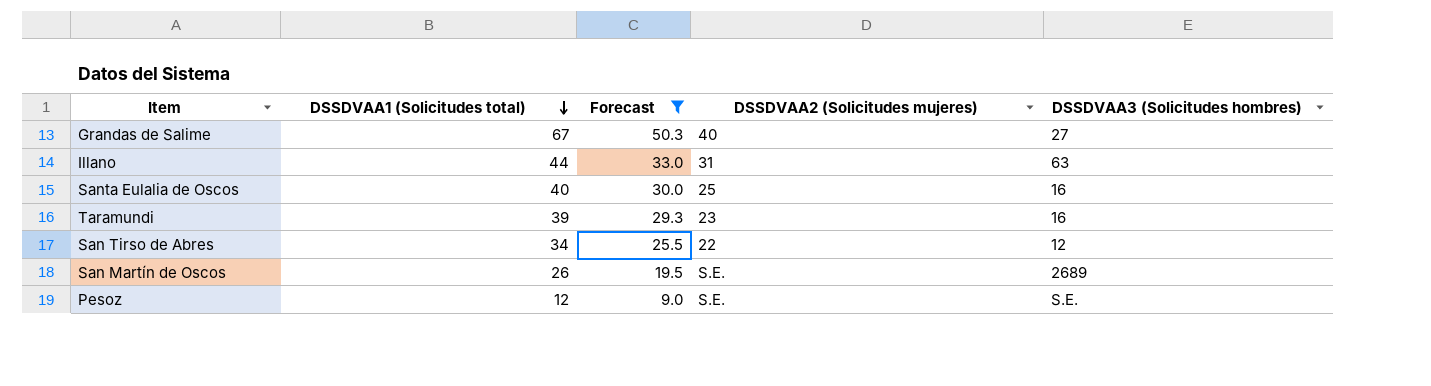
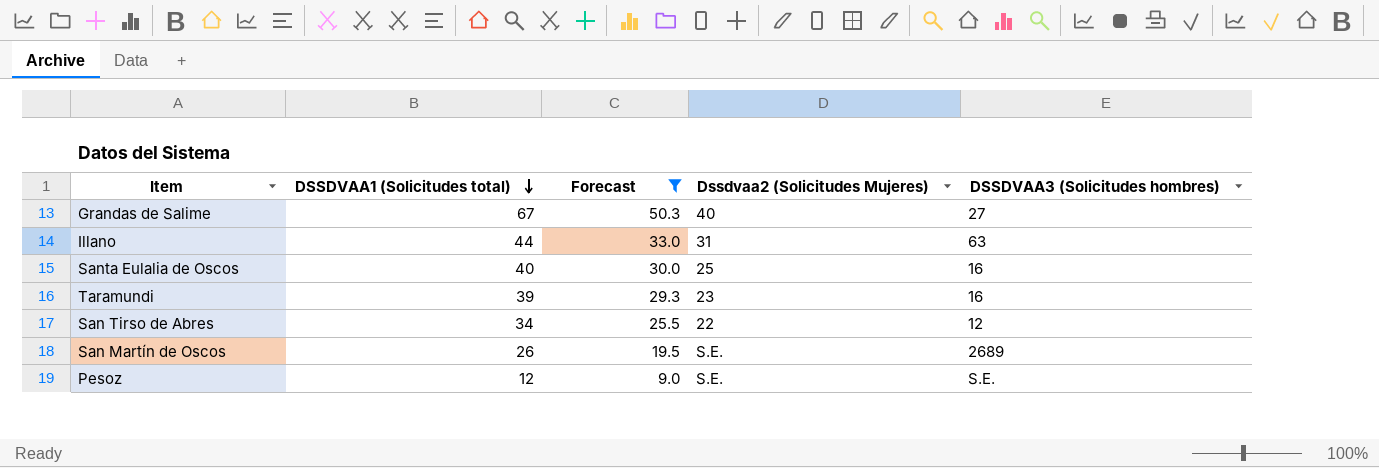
column name: DSSDVAA2 (Solicitudes mujeres) -> Dssdvaa2 (Solicitudes Mujeres)

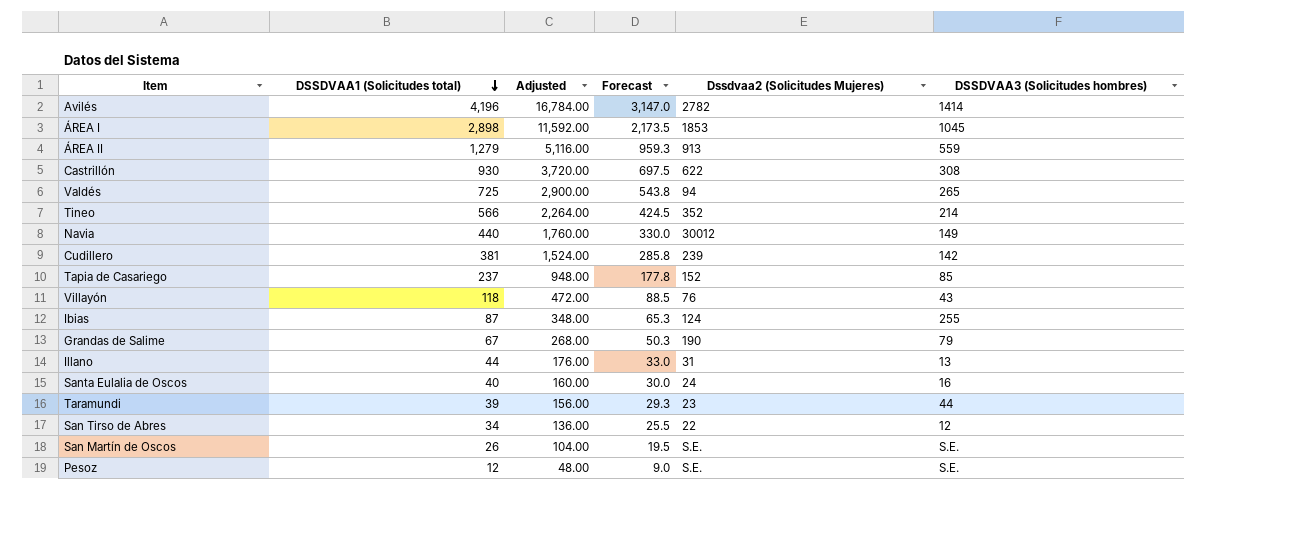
filter: Forecast <= 50.3 -> none
column Adjusted | formula: none -> [DSSDVAA1 (Solicitudes total)] * 4
Grandas de Salime | Dssdvaa2 (Solicitudes Mujeres): 40 -> 190
Grandas de Salime | DSSDVAA3 (Solicitudes hombres): 27 -> 79
Illano | DSSDVAA3 (Solicitudes hombres): 63 -> 13
Santa Eulalia de Oscos | Dssdvaa2 (Solicitudes Mujeres): 25 -> 24
Taramundi | DSSDVAA3 (Solicitudes hombres): 16 -> 44
San Martín de Oscos | DSSDVAA3 (Solicitudes hombres): 2689 -> S.E.

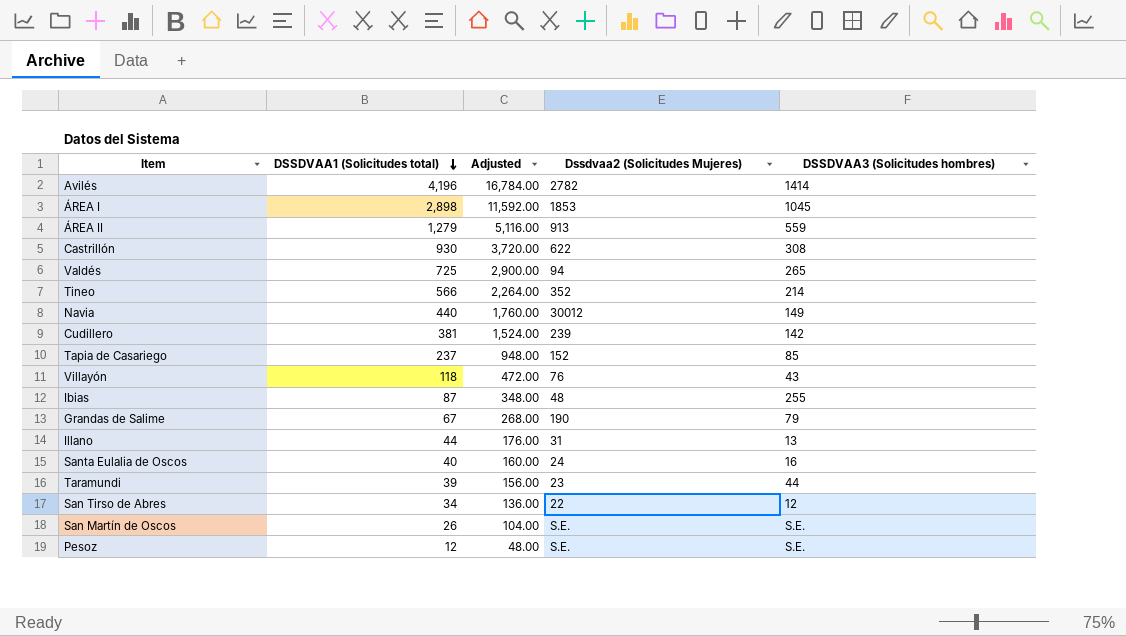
column Forecast | formula: [DSSDVAA1 (Solicitudes total)] * 0.75 -> none
Ibias | Dssdvaa2 (Solicitudes Mujeres): 124 -> 48

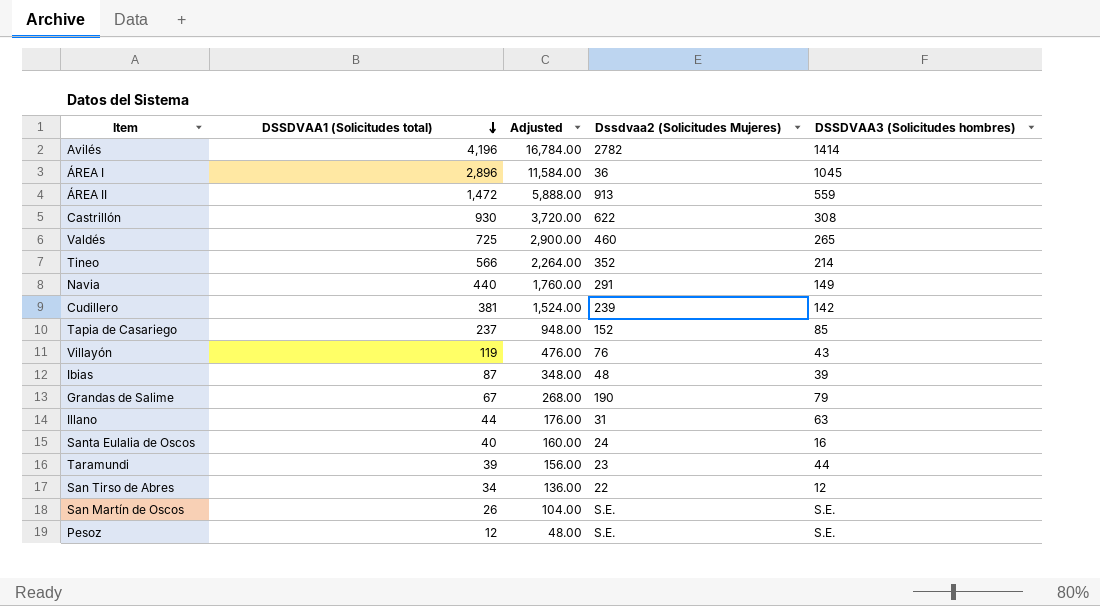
ÁREA I | DSSDVAA1 (Solicitudes total): 2,898 -> 2,896
ÁREA I | Adjusted: 11,592.00 -> 11,584.00
ÁREA I | Dssdvaa2 (Solicitudes Mujeres): 1853 -> 36
ÁREA II | DSSDVAA1 (Solicitudes total): 1,279 -> 1,472
ÁREA II | Adjusted: 5,116.00 -> 5,888.00
Valdés | Dssdvaa2 (Solicitudes Mujeres): 94 -> 460
Navia | Dssdvaa2 (Solicitudes Mujeres): 30012 -> 291
Villayón | DSSDVAA1 (Solicitudes total): 118 -> 119
Villayón | Adjusted: 472.00 -> 476.00
Ibias | DSSDVAA3 (Solicitudes hombres): 255 -> 39
Illano | DSSDVAA3 (Solicitudes hombres): 13 -> 63

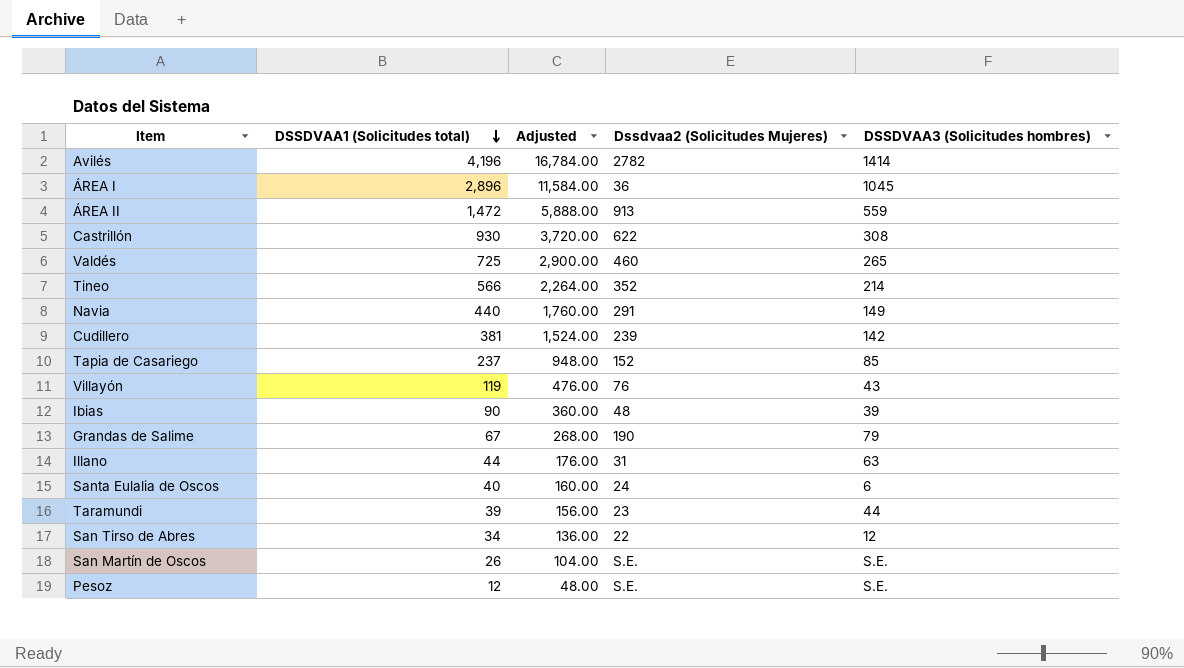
Ibias | DSSDVAA1 (Solicitudes total): 87 -> 90
Ibias | Adjusted: 348.00 -> 360.00
Santa Eulalia de Oscos | DSSDVAA3 (Solicitudes hombres): 16 -> 6

